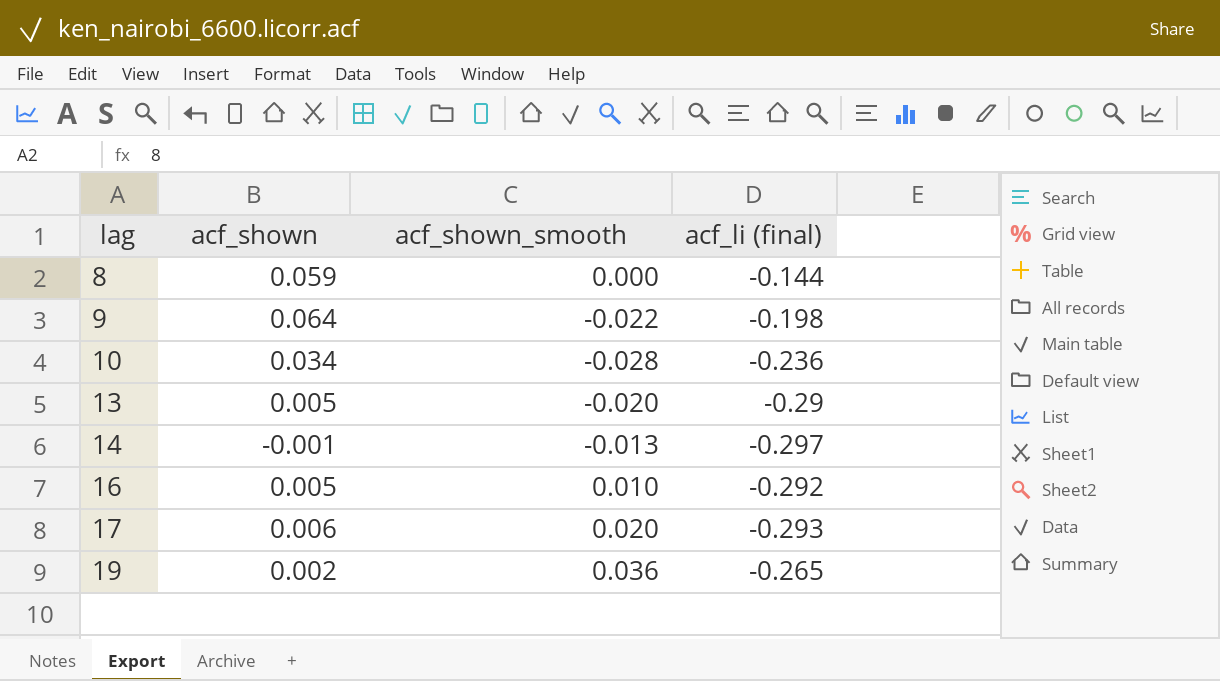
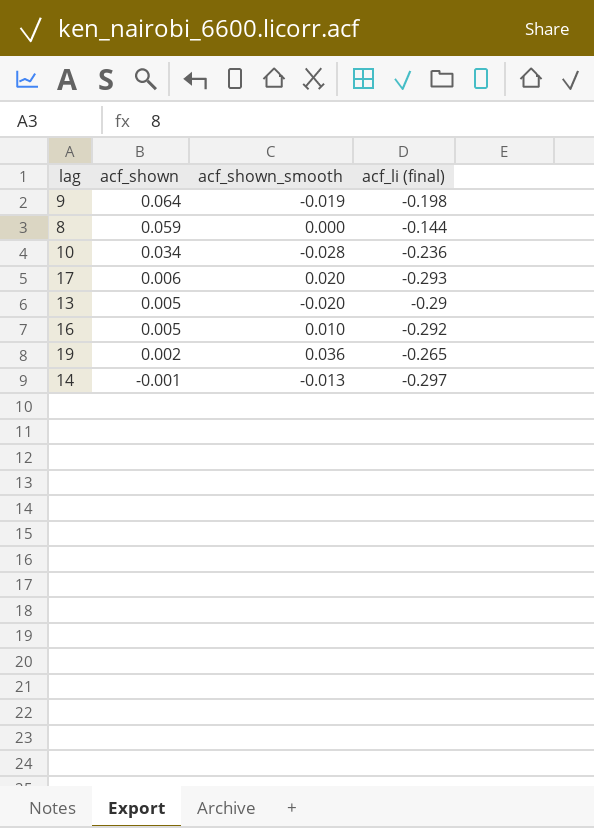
row order: lag ascending -> acf_shown descending
9 | acf_shown_smooth: -0.022 -> -0.019

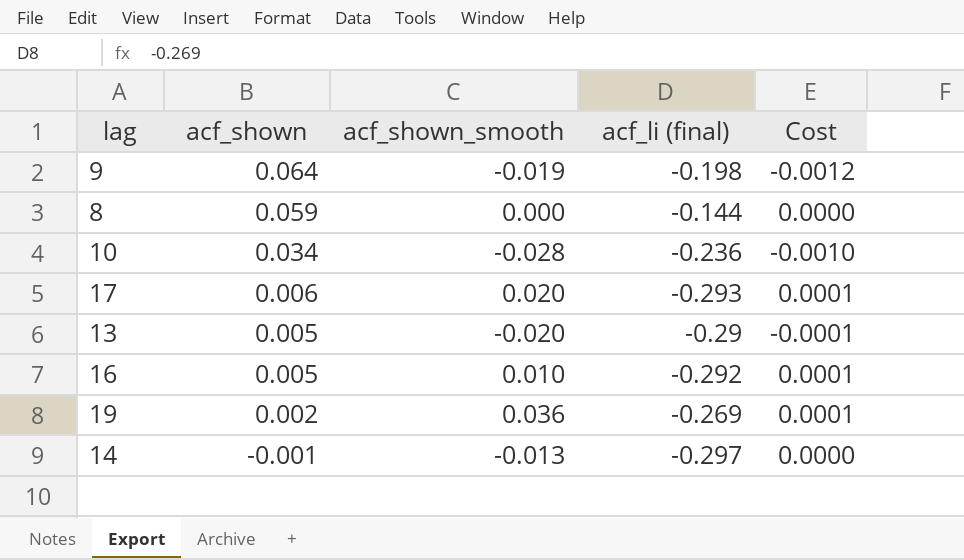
column Cost | formula: none -> [acf_shown] * [acf_shown_smooth]
19 | acf_li (final): -0.265 -> -0.269

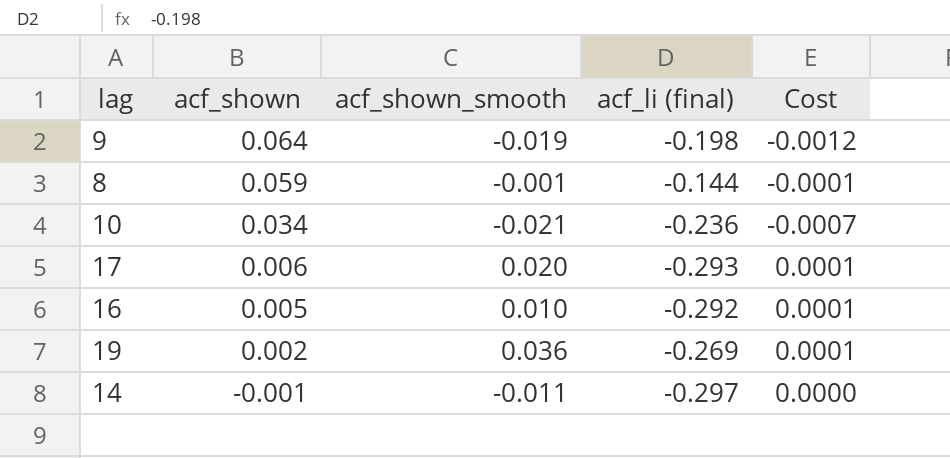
row 13: 0.005 | -0.020 | -0.29 | -0.0001 -> none
8 | acf_shown_smooth: 0.000 -> -0.001
8 | Cost: 0.0000 -> -0.0001
10 | acf_shown_smooth: -0.028 -> -0.021
10 | Cost: -0.0010 -> -0.0007
14 | acf_shown_smooth: -0.013 -> -0.011

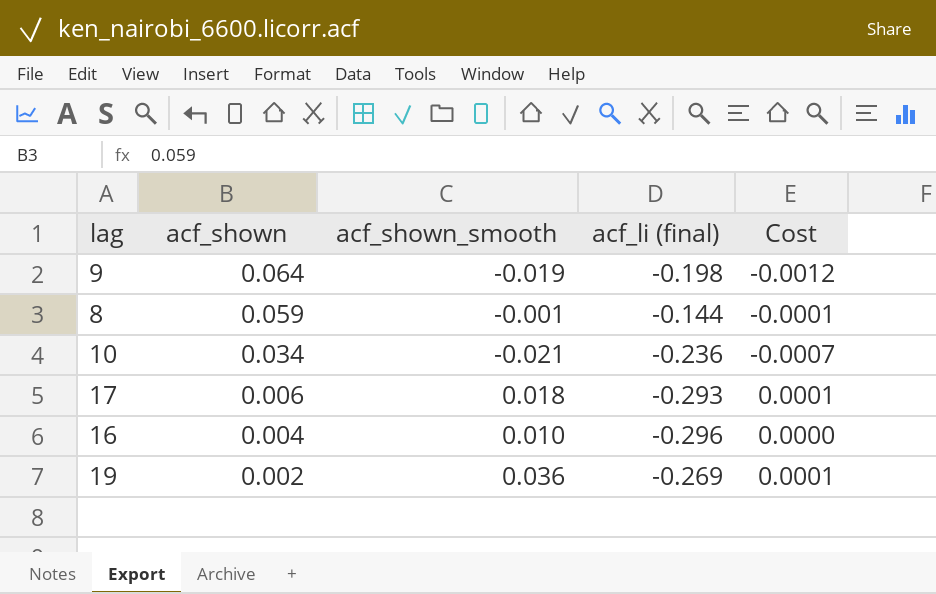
row 14: -0.001 | -0.011 | -0.297 | 0.0000 -> none
17 | acf_shown_smooth: 0.020 -> 0.018
16 | acf_shown: 0.005 -> 0.004
16 | acf_li (final): -0.292 -> -0.296
16 | Cost: 0.0001 -> 0.0000

